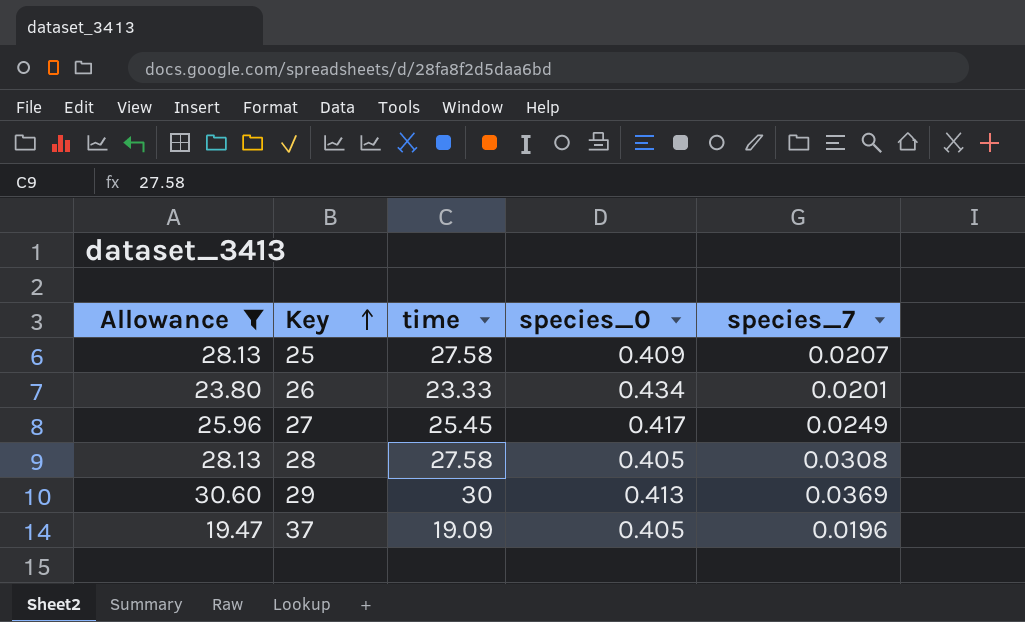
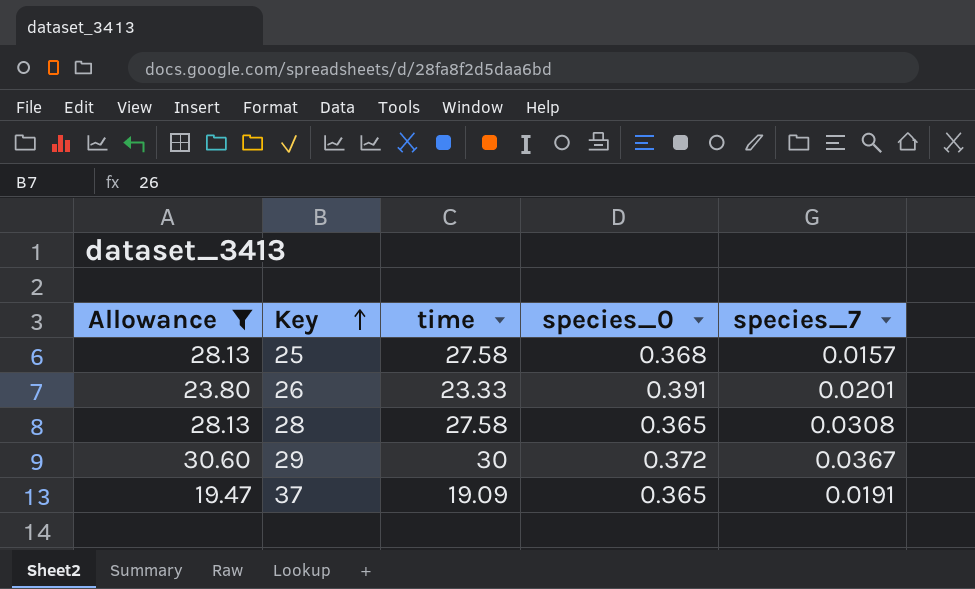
row 27: 25.96 | 25.45 | 0.417 | 0.0249 -> none
25 | species_0: 0.409 -> 0.368
25 | species_7: 0.0207 -> 0.0157
26 | species_0: 0.434 -> 0.391
28 | species_0: 0.405 -> 0.365
29 | species_0: 0.413 -> 0.372
29 | species_7: 0.0369 -> 0.0367
37 | species_0: 0.405 -> 0.365
37 | species_7: 0.0196 -> 0.0191

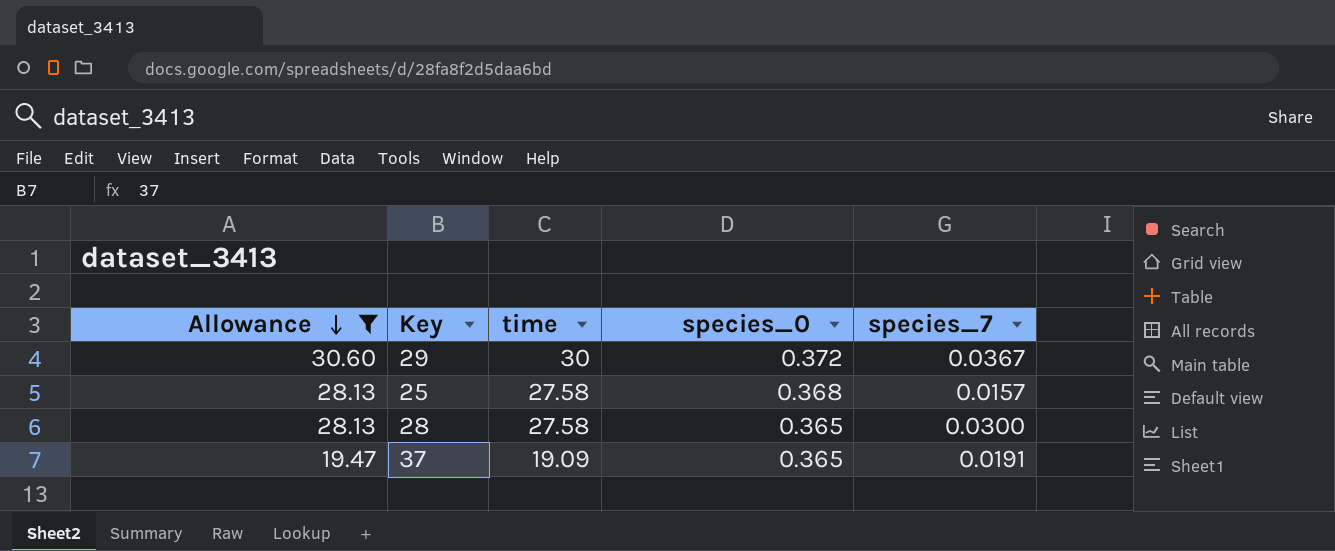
row order: Key ascending -> Allowance descending
row 26: 23.80 | 23.33 | 0.391 | 0.0201 -> none
28 | species_7: 0.0308 -> 0.0300

